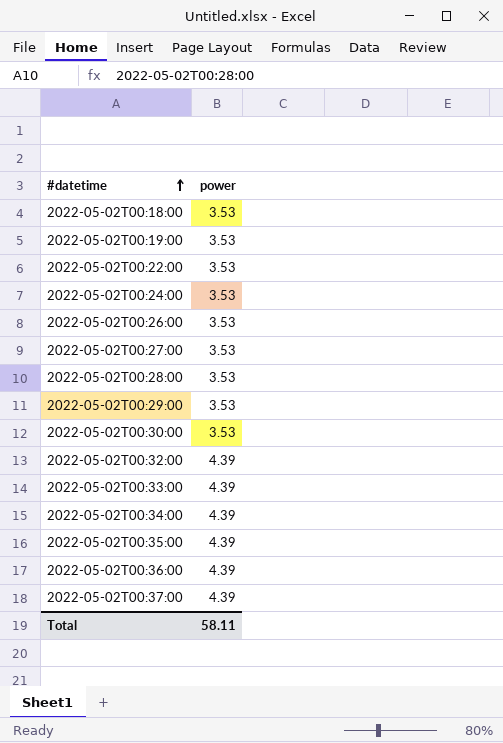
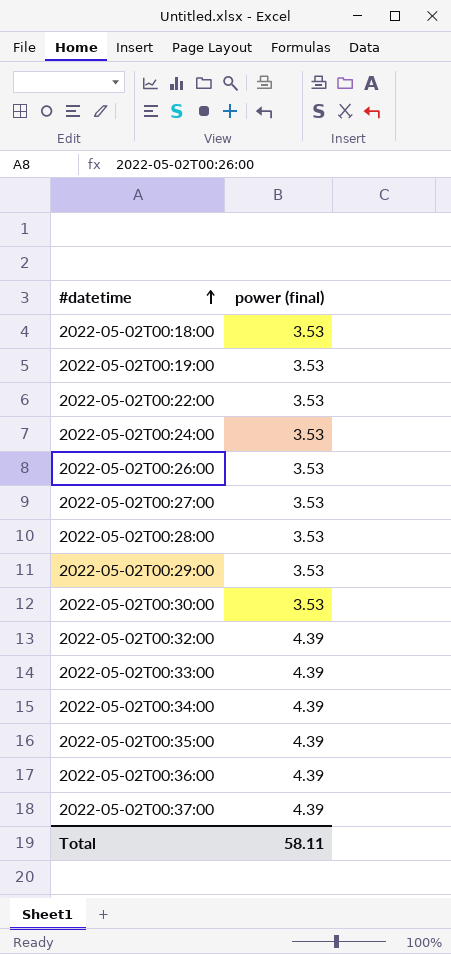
column name: power -> power (final)

